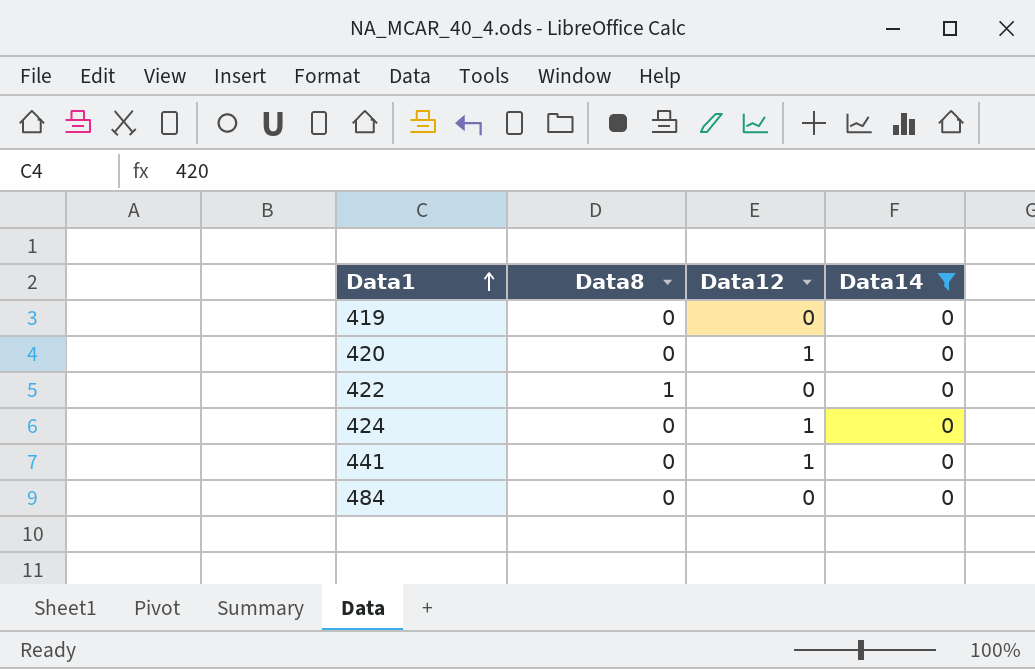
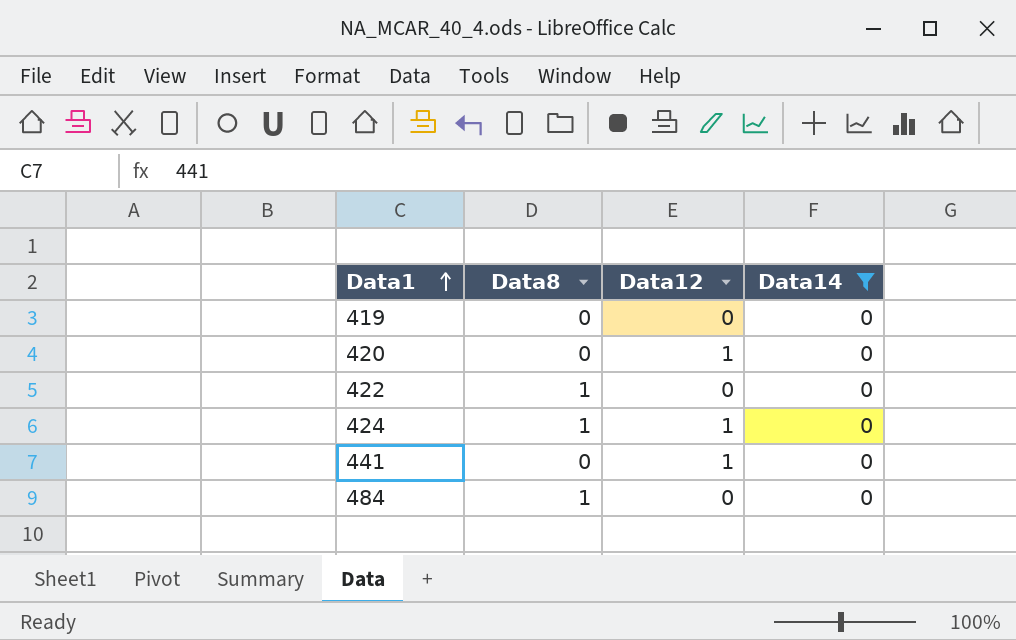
424 | Data8: 0 -> 1
484 | Data8: 0 -> 1

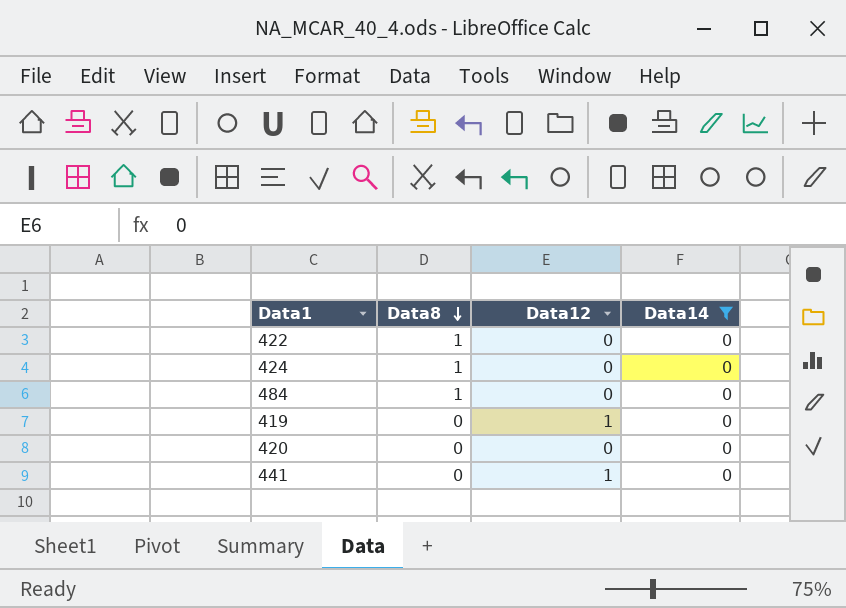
row order: Data1 ascending -> Data8 descending
424 | Data12: 1 -> 0
419 | Data12: 0 -> 1
420 | Data12: 1 -> 0

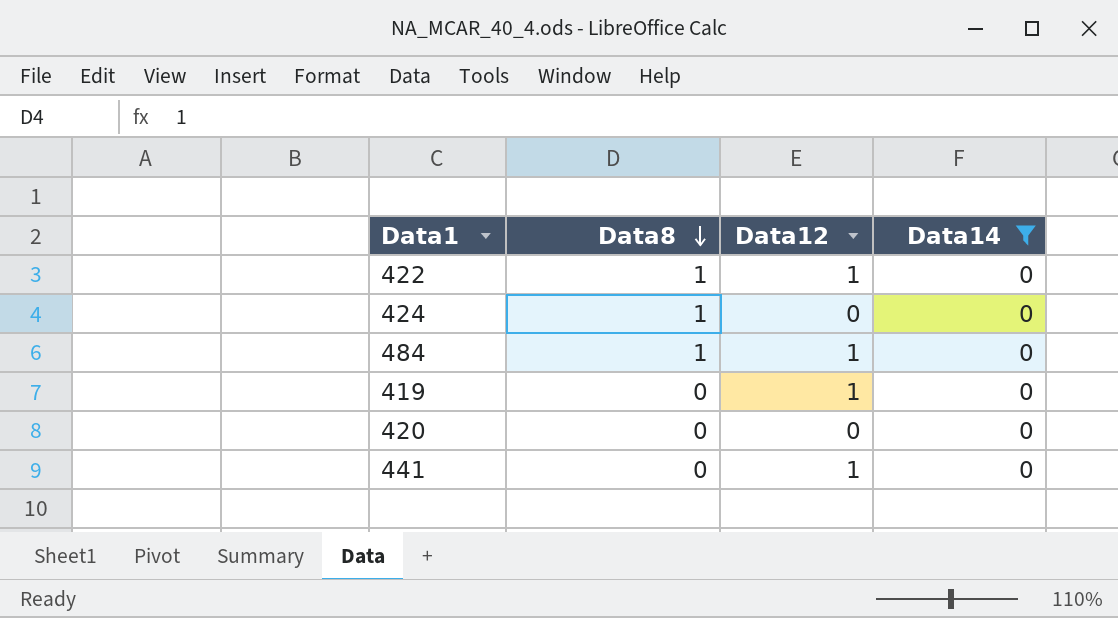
422 | Data12: 0 -> 1
484 | Data12: 0 -> 1

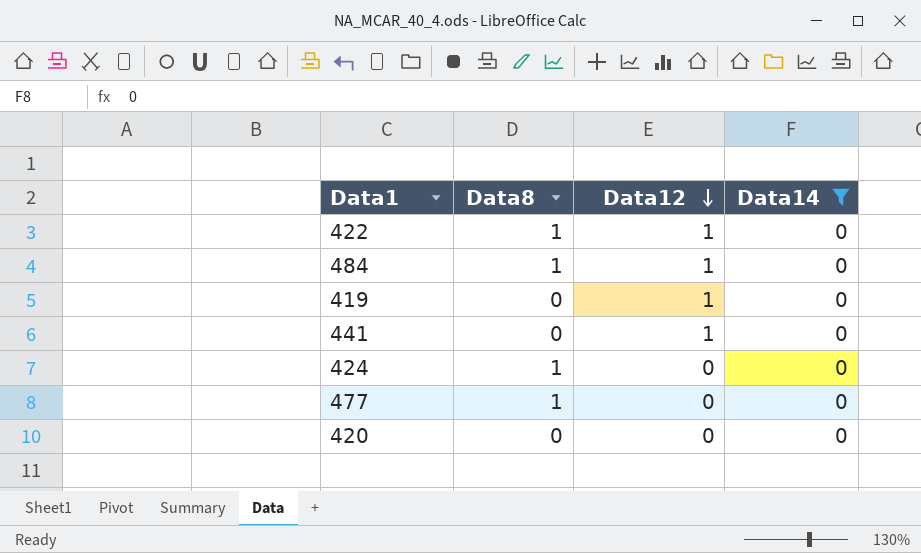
row order: Data8 descending -> Data12 descending
row 477: none -> 1 | 0 | 0

